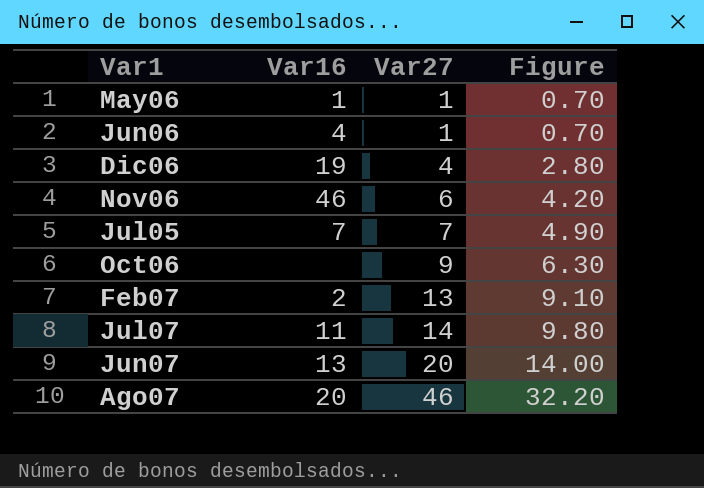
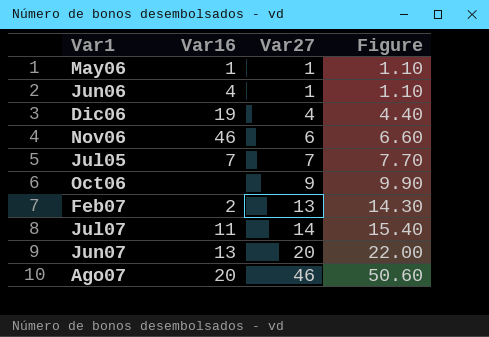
column Figure | formula: [Var27] * 0.7 -> [Var27] * 1.1

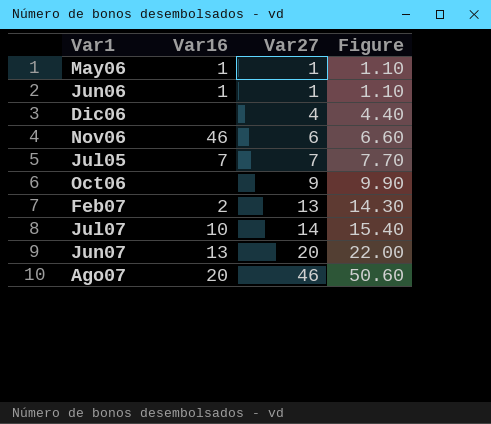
Jun06 | Var16: 4 -> 1
Dic06 | Var16: 19 -> none
Jul07 | Var16: 11 -> 10

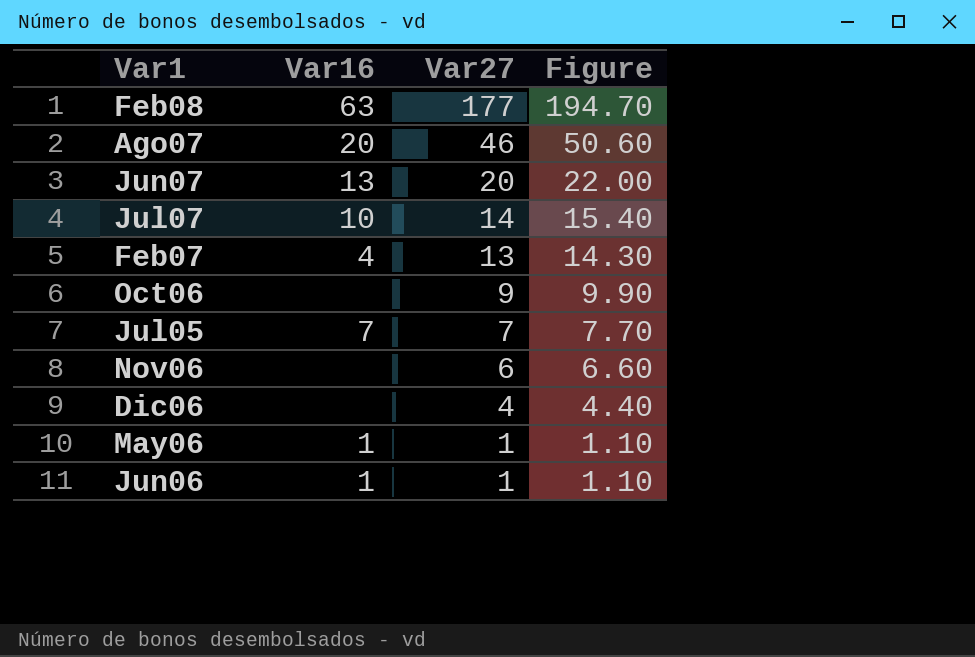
row order: Var27 ascending -> Var27 descending
row Feb08: none -> 63 | 177 | 194.70
Feb07 | Var16: 2 -> 4
Nov06 | Var16: 46 -> none

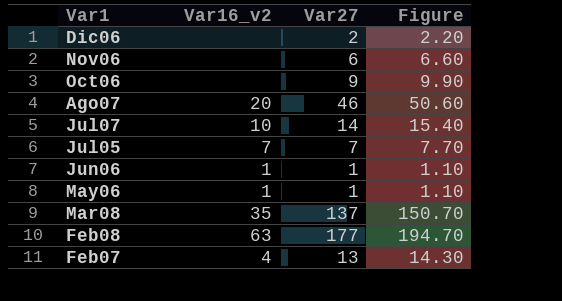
row order: Var27 descending -> Var1 descending
column name: Var16 -> Var16_v2
row Jun07: 13 | 20 | 22.00 -> none
Dic06 | Var27: 4 -> 2
Dic06 | Figure: 4.40 -> 2.20
row Mar08: none -> 35 | 137 | 150.70

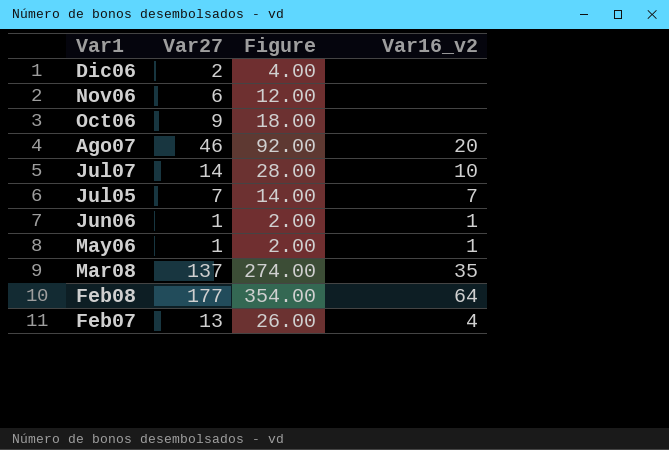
column Figure | formula: [Var27] * 1.1 -> [Var27] * 2
column Var16_v2 | position: 2 -> 4
Feb08 | Var16_v2: 63 -> 64

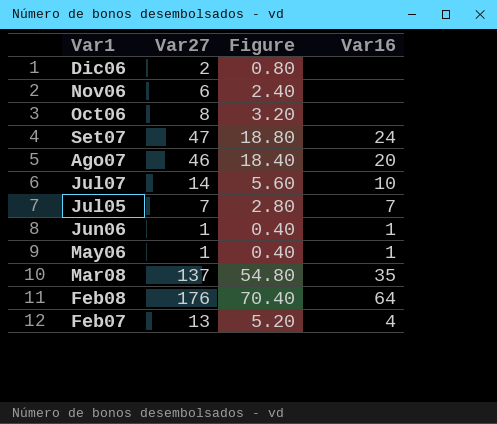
column Figure | formula: [Var27] * 2 -> [Var27] * 0.4
column name: Var16_v2 -> Var16
Oct06 | Var27: 9 -> 8
row Set07: none -> 47 | 18.80 | 24
Feb08 | Var27: 177 -> 176

